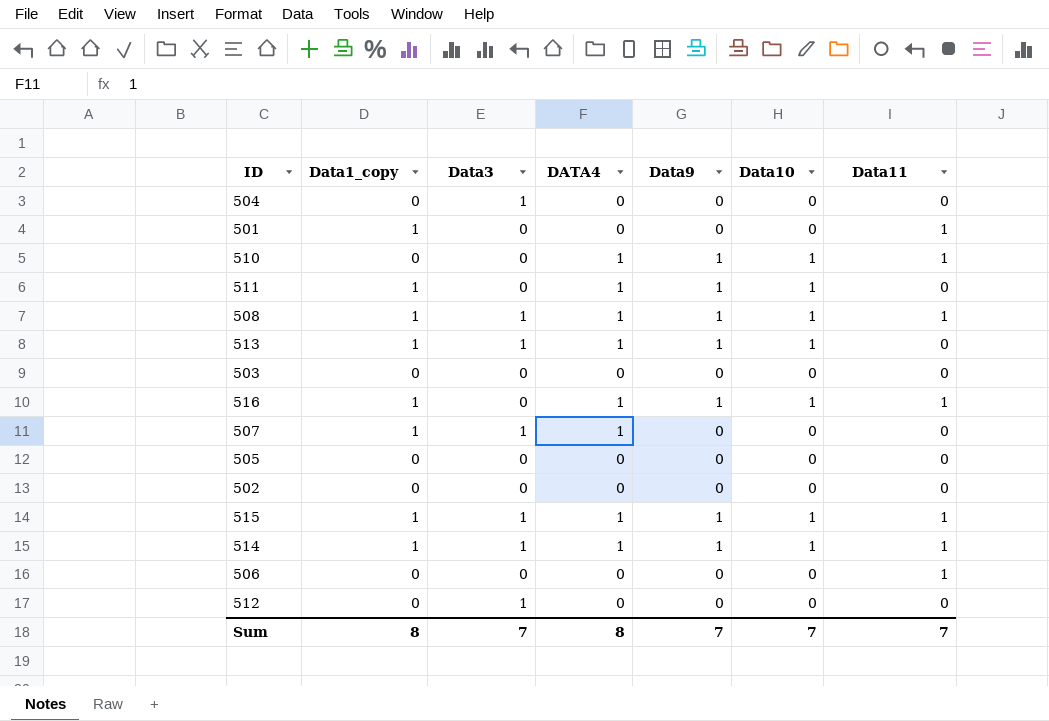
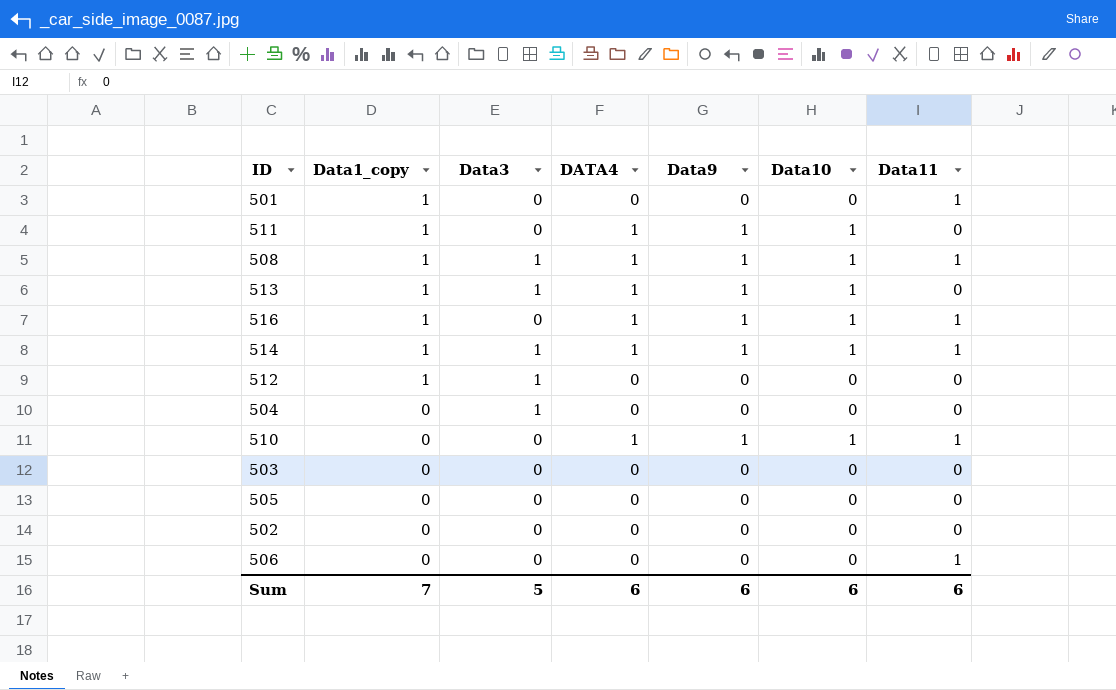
row order: none -> Data1_copy descending
row 507: 1 | 1 | 1 | 0 | 0 | 0 -> none
row 515: 1 | 1 | 1 | 1 | 1 | 1 -> none
512 | Data1_copy: 0 -> 1
Sum | Data1_copy: 8 -> 7
Sum | Data3: 7 -> 5
Sum | DATA4: 8 -> 6
Sum | Data9: 7 -> 6
Sum | Data10: 7 -> 6
Sum | Data11: 7 -> 6

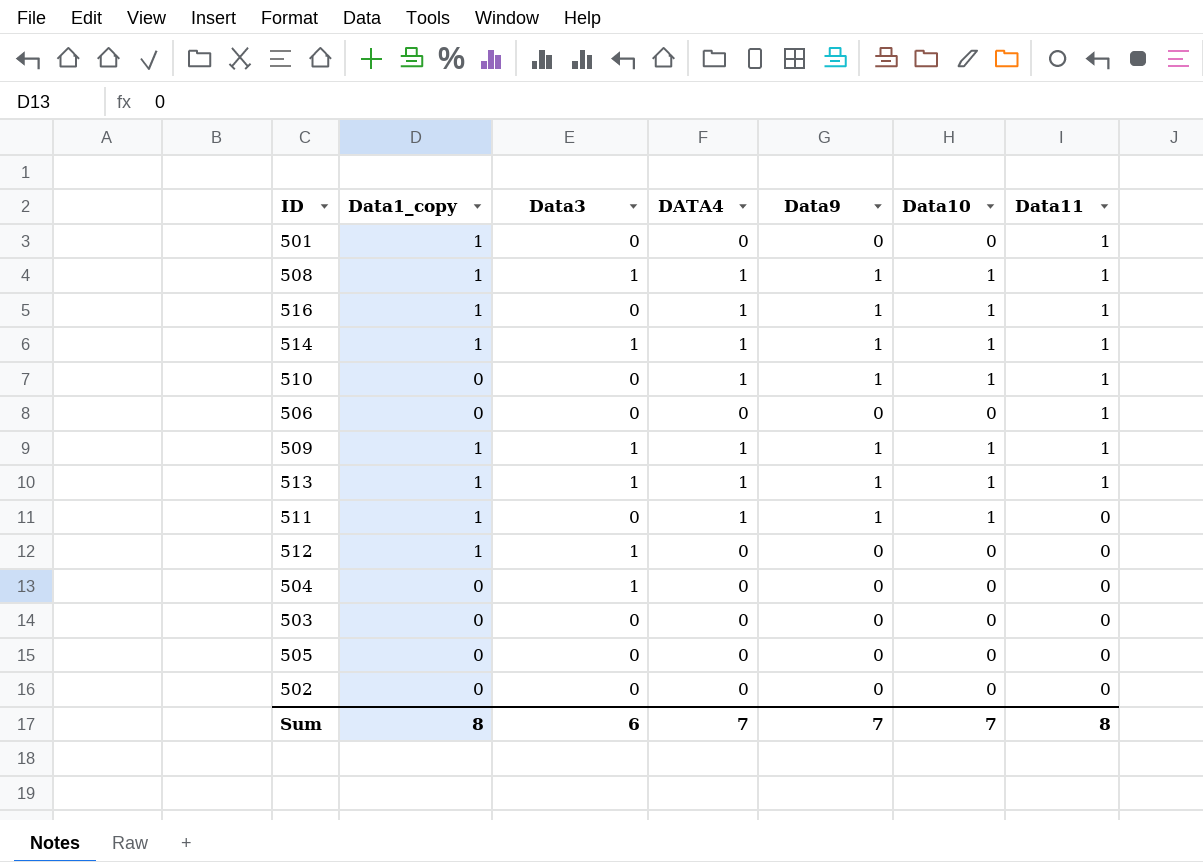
row order: Data1_copy descending -> Data11 descending
row 509: none -> 1 | 1 | 1 | 1 | 1 | 1
513 | Data11: 0 -> 1
Sum | Data1_copy: 7 -> 8
Sum | Data3: 5 -> 6
Sum | DATA4: 6 -> 7
Sum | Data9: 6 -> 7
Sum | Data10: 6 -> 7
Sum | Data11: 6 -> 8

